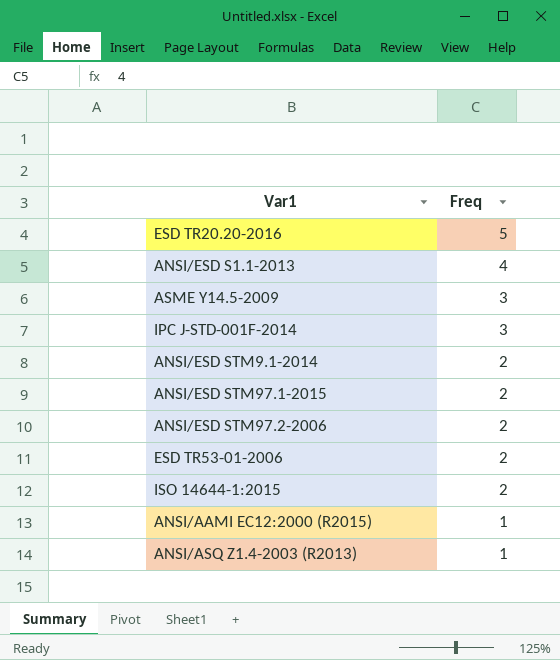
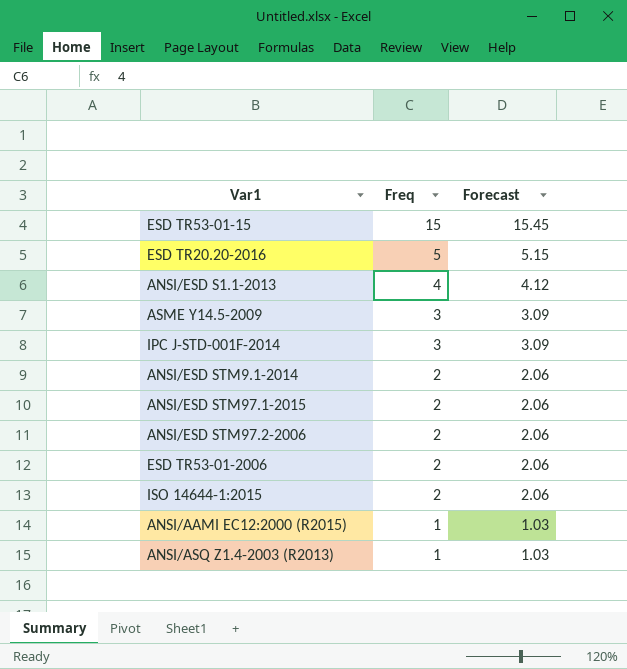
column Forecast | formula: none -> [Freq] * 1.03
row ESD TR53-01-15: none -> 15 | 15.45

